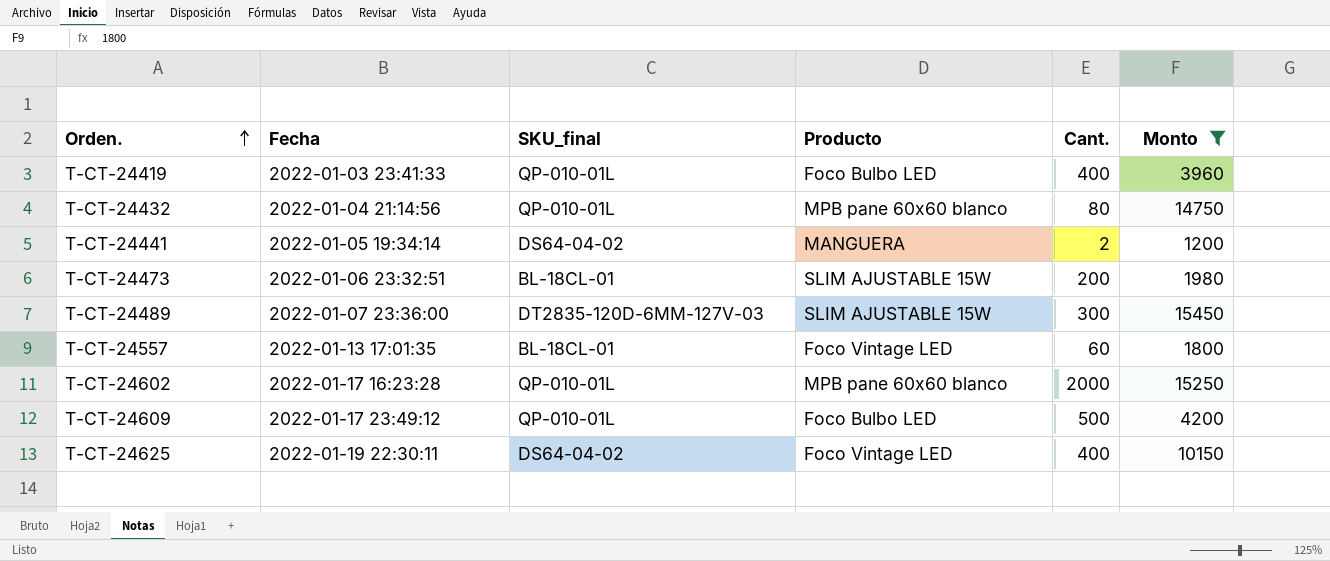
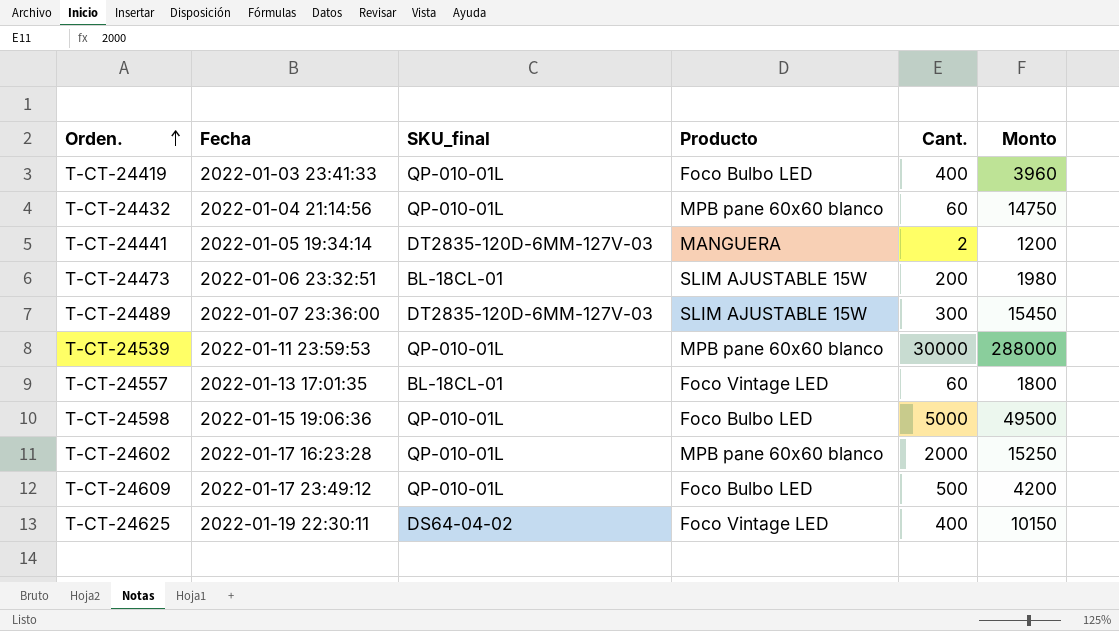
filter: Monto <= 15450 -> none
T-CT-24432 | Cant.: 80 -> 60
T-CT-24441 | SKU_final: DS64-04-02 -> DT2835-120D-6MM-127V-03

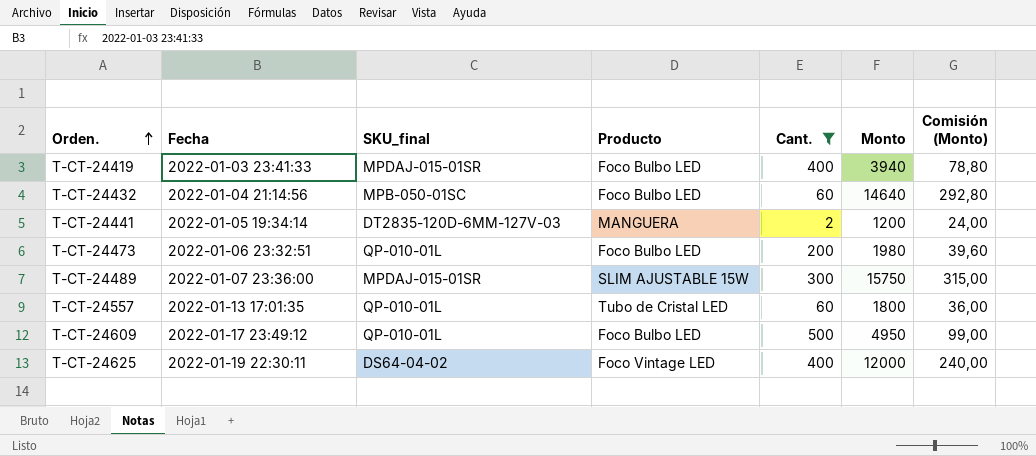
filter: none -> Cant. <= 500
column Comisión (Monto) | formula: none -> [Monto] * 0,02
T-CT-24419 | SKU_final: QP-010-01L -> MPDAJ-015-01SR
T-CT-24419 | Monto: 3960 -> 3940
T-CT-24432 | SKU_final: QP-010-01L -> MPB-050-01SC
T-CT-24432 | Producto: MPB pane 60x60 blanco -> Foco Bulbo LED
T-CT-24432 | Monto: 14750 -> 14640
T-CT-24473 | SKU_final: BL-18CL-01 -> QP-010-01L
T-CT-24473 | Producto: SLIM AJUSTABLE 15W -> Foco Bulbo LED
T-CT-24489 | SKU_final: DT2835-120D-6MM-127V-03 -> MPDAJ-015-01SR
T-CT-24489 | Monto: 15450 -> 15750
T-CT-24557 | SKU_final: BL-18CL-01 -> QP-010-01L
T-CT-24557 | Producto: Foco Vintage LED -> Tubo de Cristal LED
T-CT-24609 | Monto: 4200 -> 4950
T-CT-24625 | Monto: 10150 -> 12000

